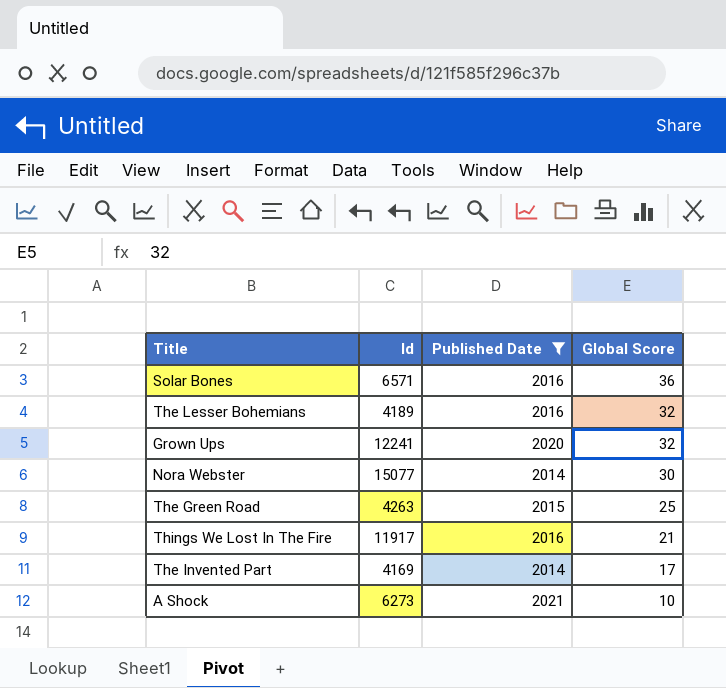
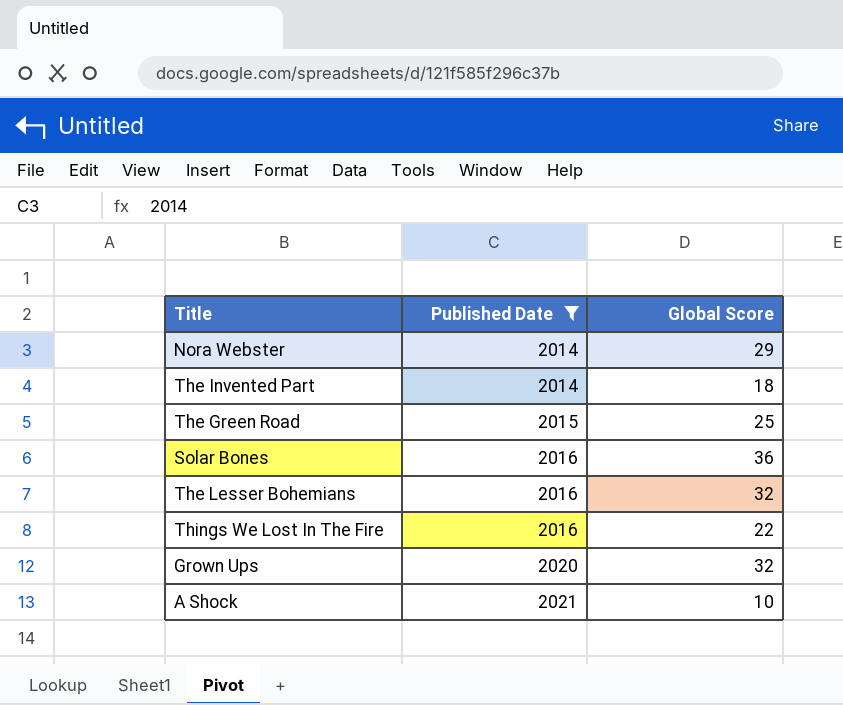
row order: Global Score descending -> Published Date ascending
column Id | position: 2 -> none
Nora Webster | Global Score: 30 -> 29
The Invented Part | Global Score: 17 -> 18
Things We Lost In The Fire | Global Score: 21 -> 22

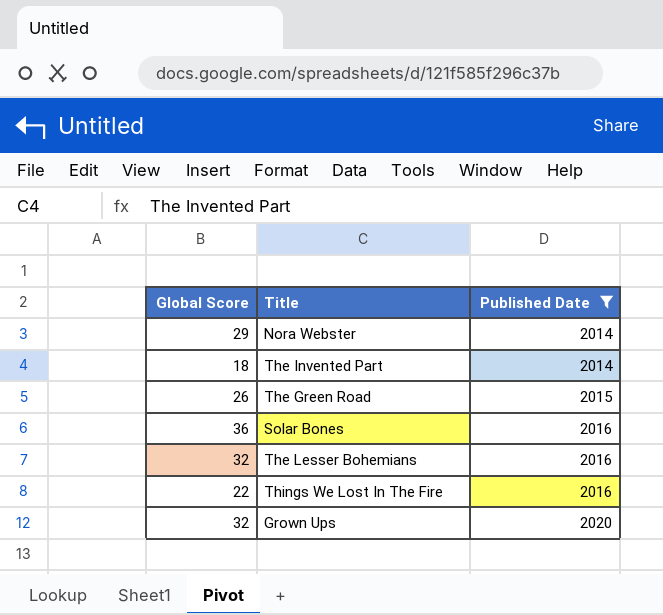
column Global Score | position: 3 -> 1
row A Shock: 2021 | 10 -> none
The Green Road | Global Score: 25 -> 26

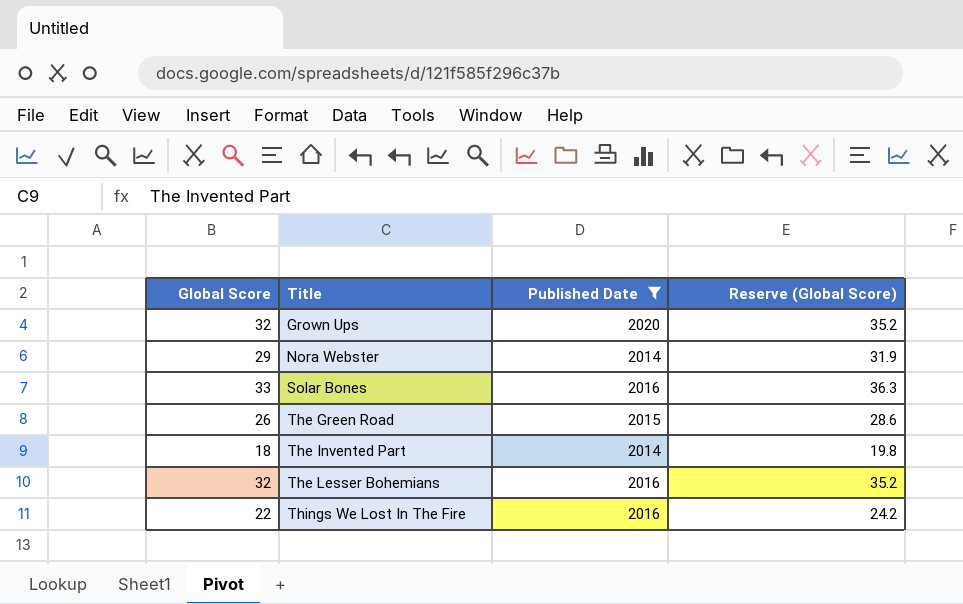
row order: Published Date ascending -> Title ascending
column Reserve (Global Score) | formula: none -> [Global Score] * 1.1
Solar Bones | Global Score: 36 -> 33

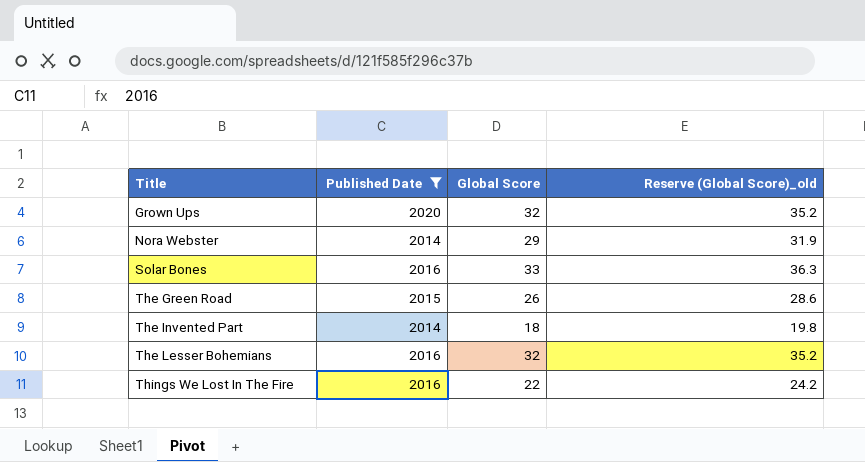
column Global Score | position: 1 -> 3
column name: Reserve (Global Score) -> Reserve (Global Score)_old

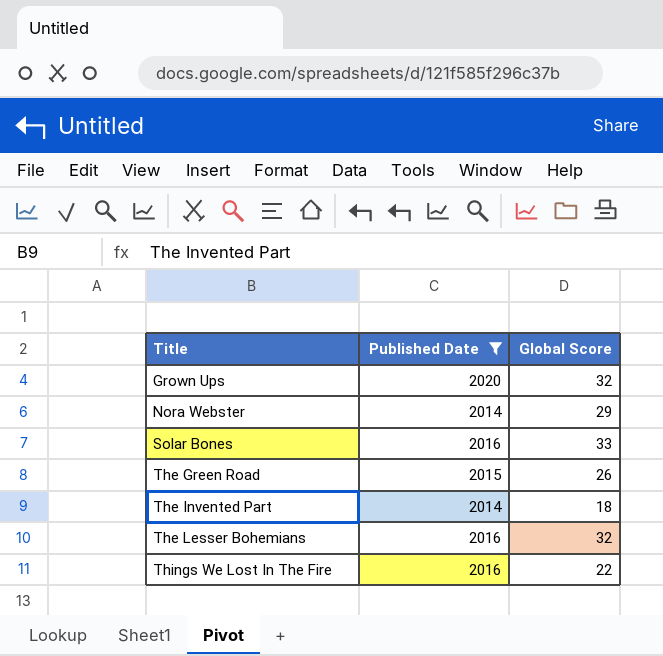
column Reserve (Global Score)_old | formula: [Global Score] * 1.1 -> none

